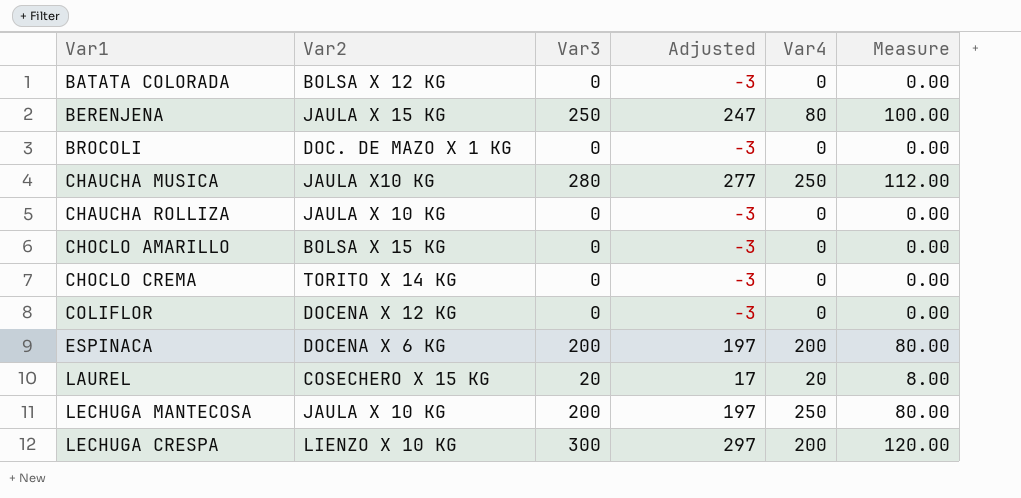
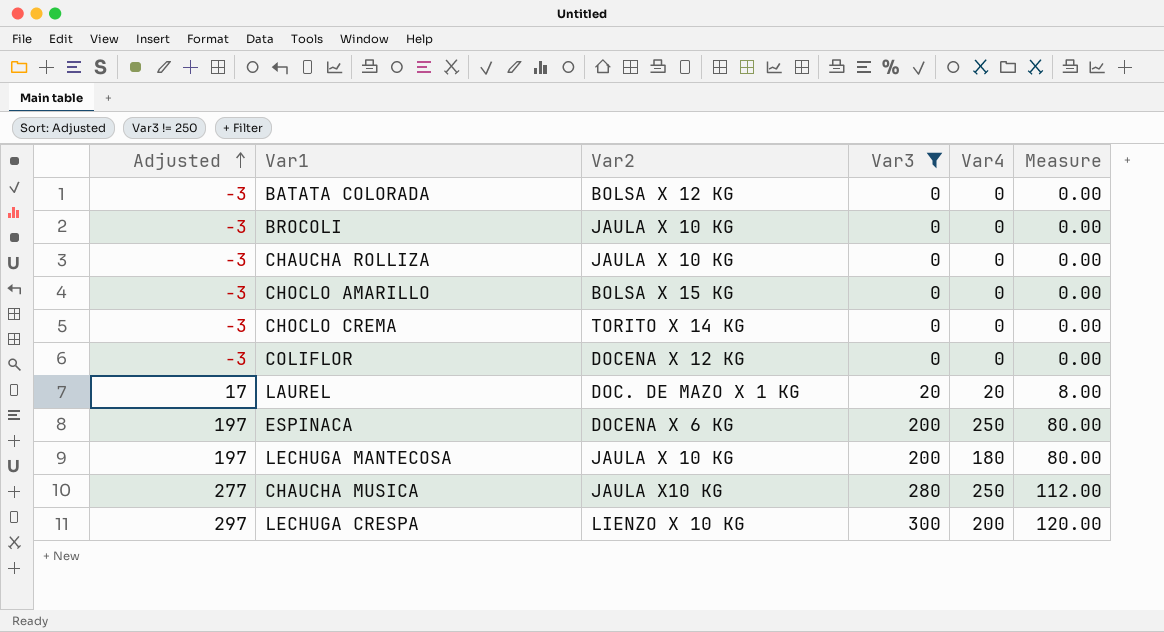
filter: none -> Var3 != 250
row order: none -> Adjusted ascending
column Adjusted | position: 4 -> 1
BROCOLI | Var2: DOC. DE MAZO X 1 KG -> JAULA X 10 KG
LAUREL | Var2: COSECHERO X 15 KG -> DOC. DE MAZO X 1 KG
ESPINACA | Var4: 200 -> 250
LECHUGA MANTECOSA | Var4: 250 -> 180

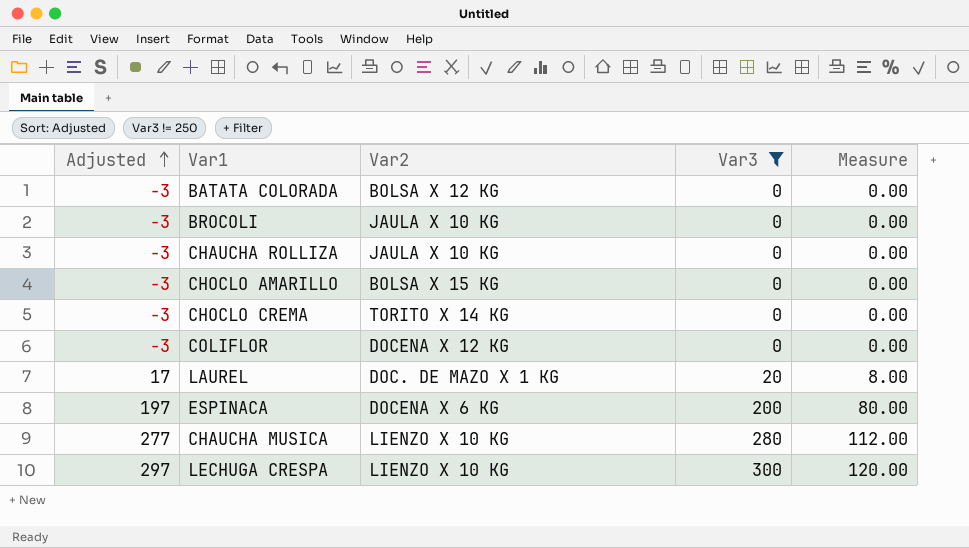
column Var4 | position: 5 -> none
row LECHUGA MANTECOSA: 197 | JAULA X 10 KG | 200 | 180 | 80.00 -> none
CHAUCHA MUSICA | Var2: JAULA X10 KG -> LIENZO X 10 KG

